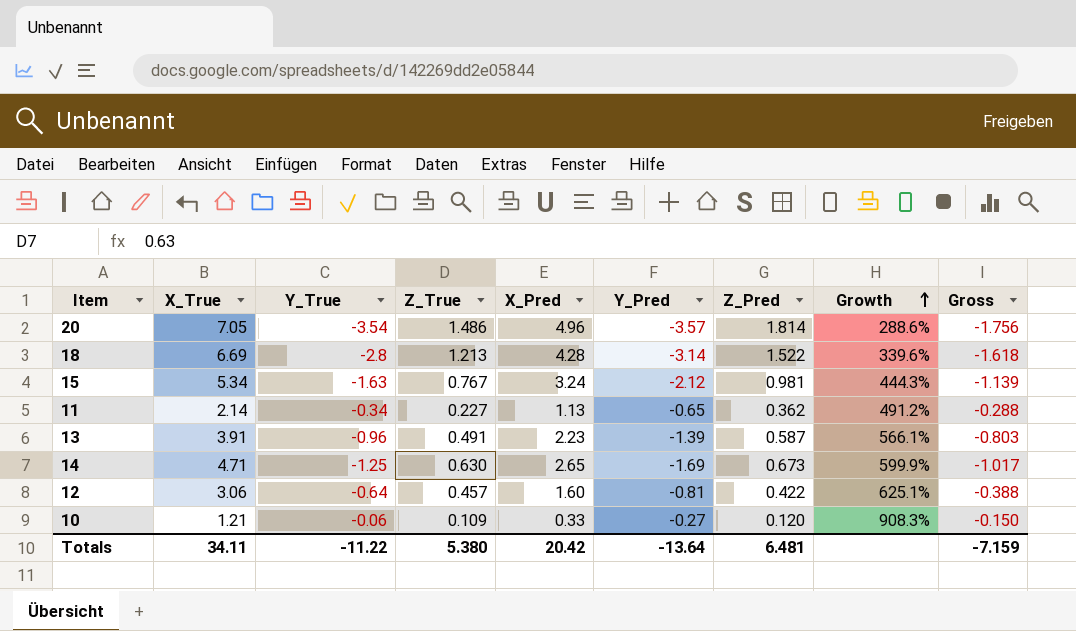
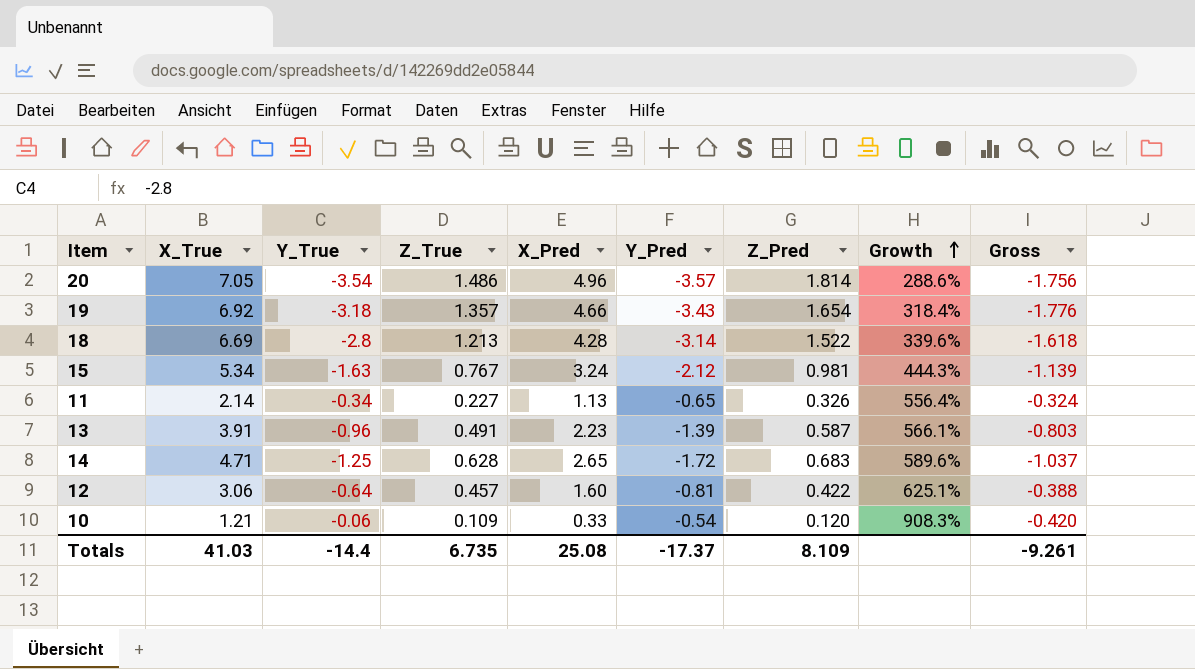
row 19: none -> 6.92 | -3.18 | 1.357 | 4.66 | -3.43 | 1.654 | 318.4% | -1.776
11 | Z_Pred: 0.362 -> 0.326
11 | Growth: 491.2% -> 556.4%
11 | Gross: -0.288 -> -0.324
14 | Z_True: 0.630 -> 0.628
14 | Y_Pred: -1.69 -> -1.72
14 | Z_Pred: 0.673 -> 0.683
14 | Growth: 599.9% -> 589.6%
14 | Gross: -1.017 -> -1.037
10 | Y_Pred: -0.27 -> -0.54
10 | Gross: -0.150 -> -0.420
Totals | X_True: 34.11 -> 41.03
Totals | Y_True: -11.22 -> -14.4
Totals | Z_True: 5.380 -> 6.735
Totals | X_Pred: 20.42 -> 25.08
Totals | Y_Pred: -13.64 -> -17.37
Totals | Z_Pred: 6.481 -> 8.109
Totals | Gross: -7.159 -> -9.261

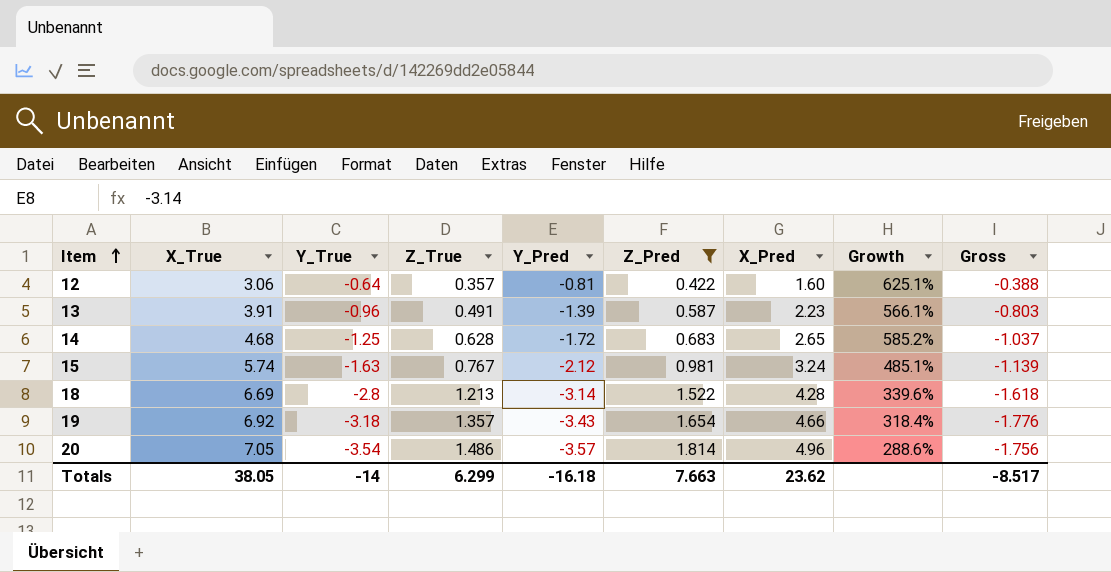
filter: none -> Z_Pred >= 0.422
row order: Growth ascending -> Item ascending
column X_Pred | position: 5 -> 7
12 | Z_True: 0.457 -> 0.357
14 | X_True: 4.71 -> 4.68
14 | Growth: 589.6% -> 585.2%
15 | X_True: 5.34 -> 5.74
15 | Growth: 444.3% -> 485.1%
Totals | X_True: 41.03 -> 38.05
Totals | Y_True: -14.4 -> -14
Totals | Z_True: 6.735 -> 6.299
Totals | Y_Pred: -17.37 -> -16.18
Totals | Z_Pred: 8.109 -> 7.663
Totals | X_Pred: 25.08 -> 23.62
Totals | Gross: -9.261 -> -8.517

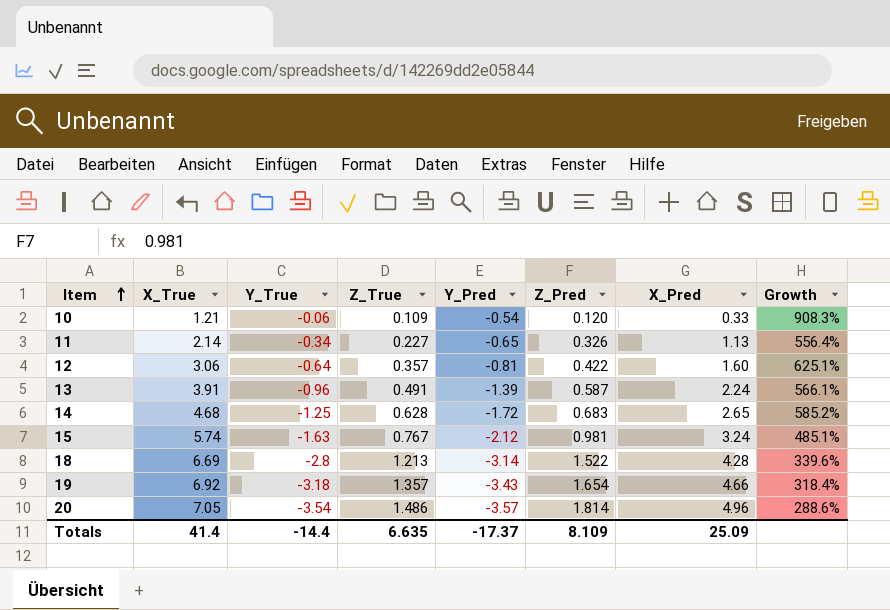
filter: Z_Pred >= 0.422 -> none
column Gross | formula: [Y_Pred] + [Z_Pred] -> none
13 | X_Pred: 2.23 -> 2.24
Totals | X_True: 38.05 -> 41.4
Totals | Y_True: -14 -> -14.4
Totals | Z_True: 6.299 -> 6.635
Totals | Y_Pred: -16.18 -> -17.37
Totals | Z_Pred: 7.663 -> 8.109
Totals | X_Pred: 23.62 -> 25.09

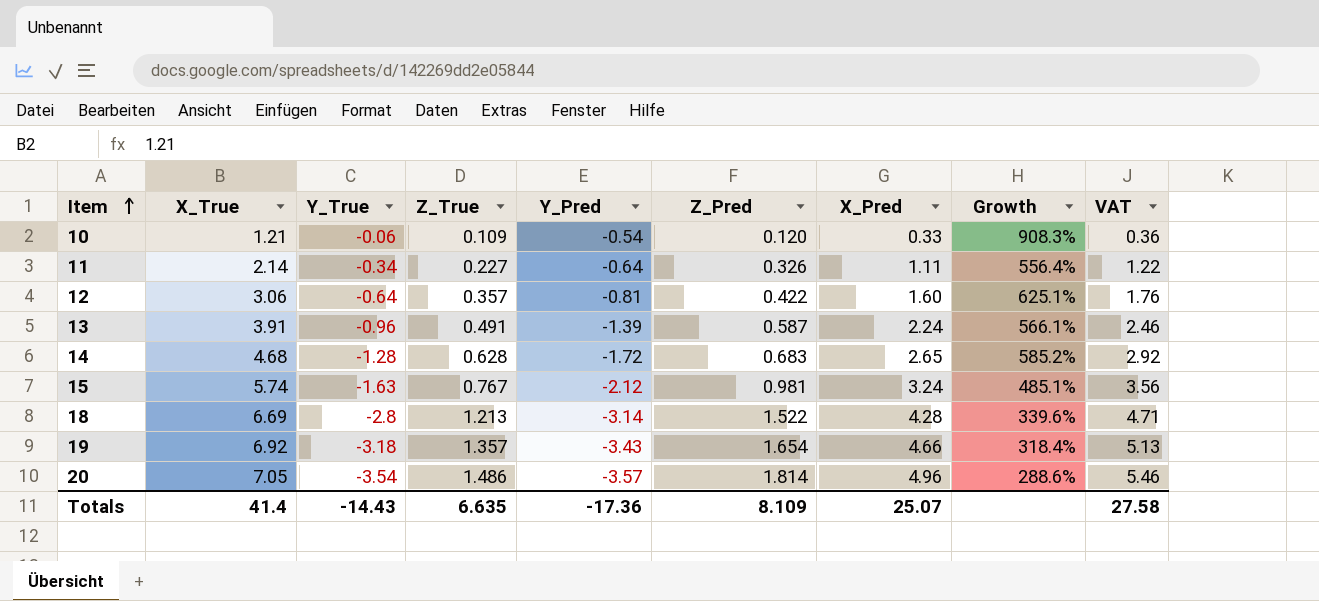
column VAT | formula: none -> [X_Pred] * 1.1
11 | Y_Pred: -0.65 -> -0.64
11 | X_Pred: 1.13 -> 1.11
14 | Y_True: -1.25 -> -1.28
Totals | Y_True: -14.4 -> -14.43
Totals | Y_Pred: -17.37 -> -17.36
Totals | X_Pred: 25.09 -> 25.07

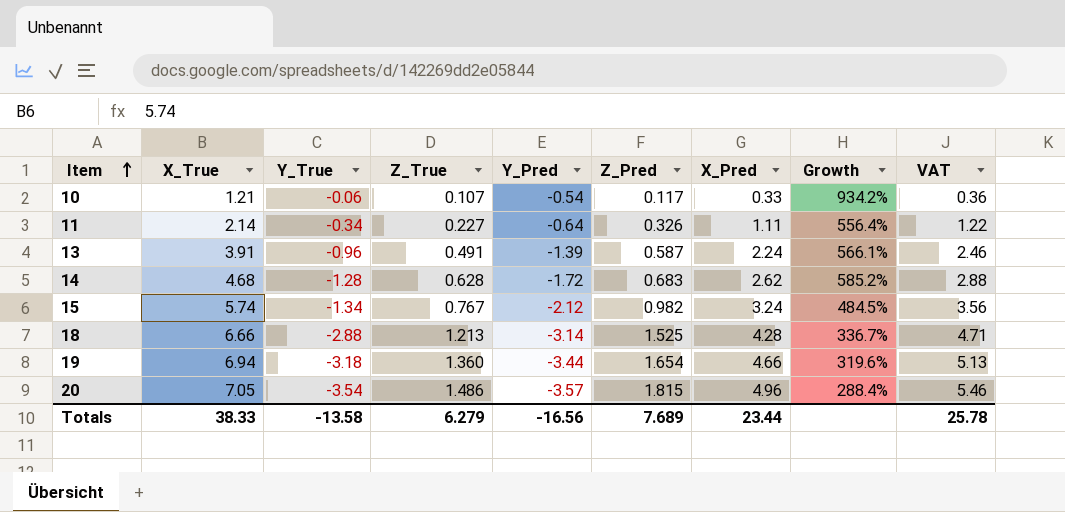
row 12: 3.06 | -0.64 | 0.357 | -0.81 | 0.422 | 1.60 | 625.1% | 1.76 -> none
10 | Z_True: 0.109 -> 0.107
10 | Z_Pred: 0.120 -> 0.117
10 | Growth: 908.3% -> 934.2%
14 | X_Pred: 2.65 -> 2.62
14 | VAT: 2.92 -> 2.88
15 | Y_True: -1.63 -> -1.34
15 | Z_Pred: 0.981 -> 0.982
15 | Growth: 485.1% -> 484.5%
18 | X_True: 6.69 -> 6.66
18 | Y_True: -2.8 -> -2.88
18 | Z_Pred: 1.522 -> 1.525
18 | Growth: 339.6% -> 336.7%
19 | X_True: 6.92 -> 6.94
19 | Z_True: 1.357 -> 1.360
19 | Y_Pred: -3.43 -> -3.44
19 | Growth: 318.4% -> 319.6%
20 | Z_Pred: 1.814 -> 1.815
20 | Growth: 288.6% -> 288.4%
Totals | X_True: 41.4 -> 38.33
Totals | Y_True: -14.43 -> -13.58
Totals | Z_True: 6.635 -> 6.279
Totals | Y_Pred: -17.36 -> -16.56
Totals | Z_Pred: 8.109 -> 7.689
Totals | X_Pred: 25.07 -> 23.44
Totals | VAT: 27.58 -> 25.78

